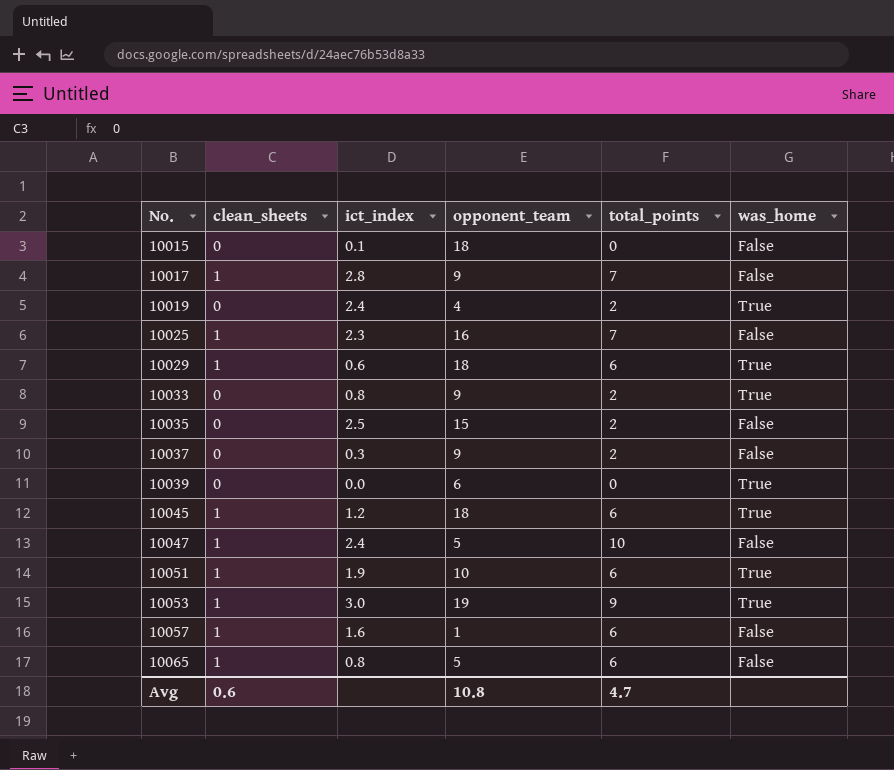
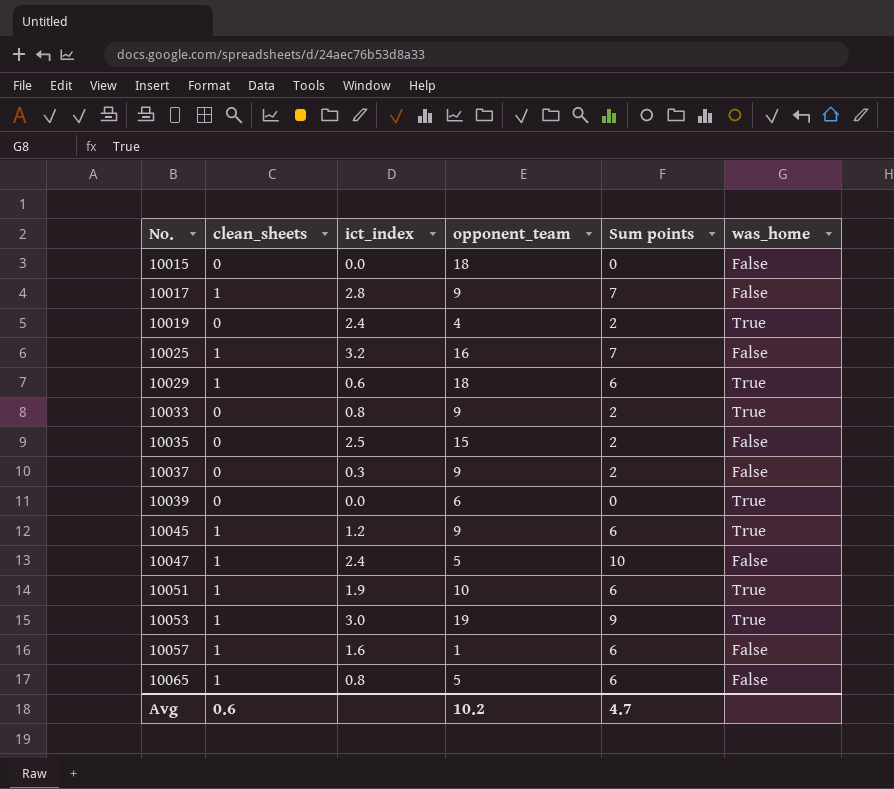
column name: total_points -> Sum points
10015 | ict_index: 0.1 -> 0.0
10025 | ict_index: 2.3 -> 3.2
10045 | opponent_team: 18 -> 9
Avg | opponent_team: 10.8 -> 10.2

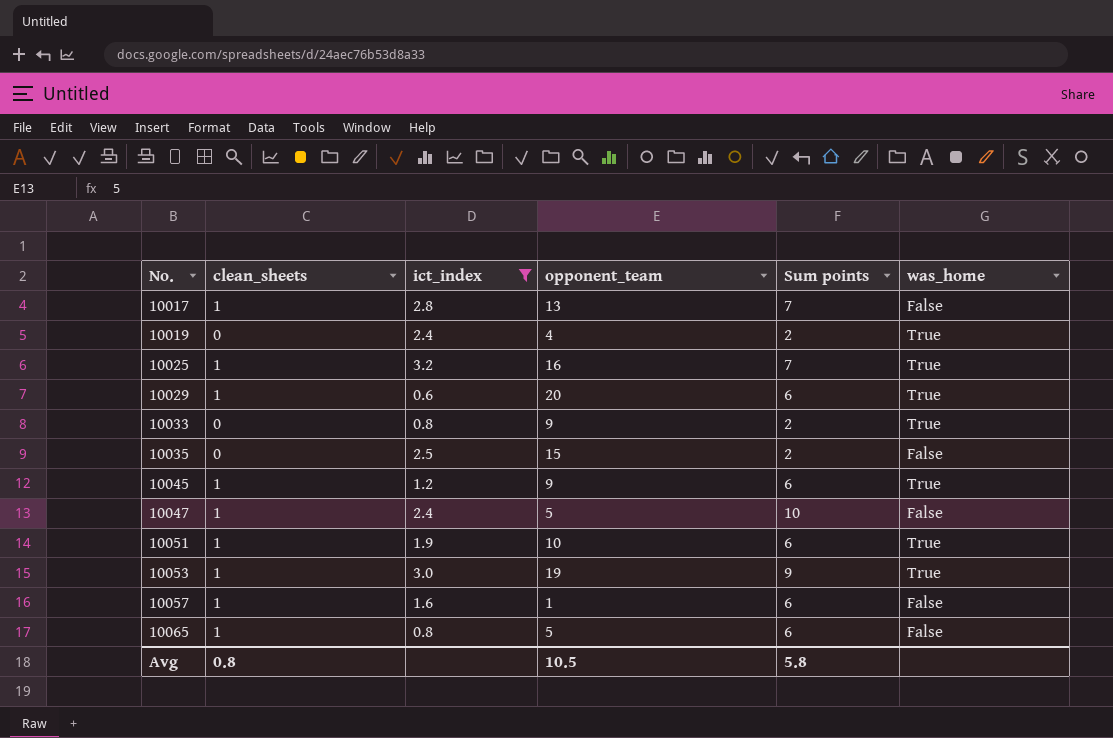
filter: none -> ict_index >= 0.6
10017 | opponent_team: 9 -> 13
10025 | was_home: False -> True
10029 | opponent_team: 18 -> 20
Avg | clean_sheets: 0.6 -> 0.8
Avg | opponent_team: 10.2 -> 10.5
Avg | Sum points: 4.7 -> 5.8

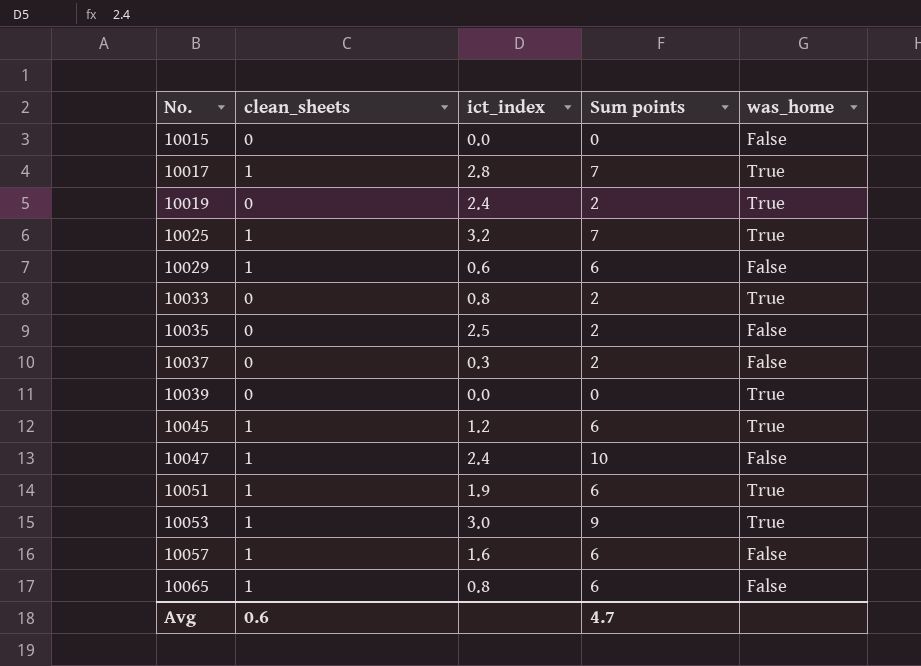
filter: ict_index >= 0.6 -> none
column opponent_team | position: 4 -> none
10017 | was_home: False -> True
10029 | was_home: True -> False
Avg | clean_sheets: 0.8 -> 0.6
Avg | Sum points: 5.8 -> 4.7

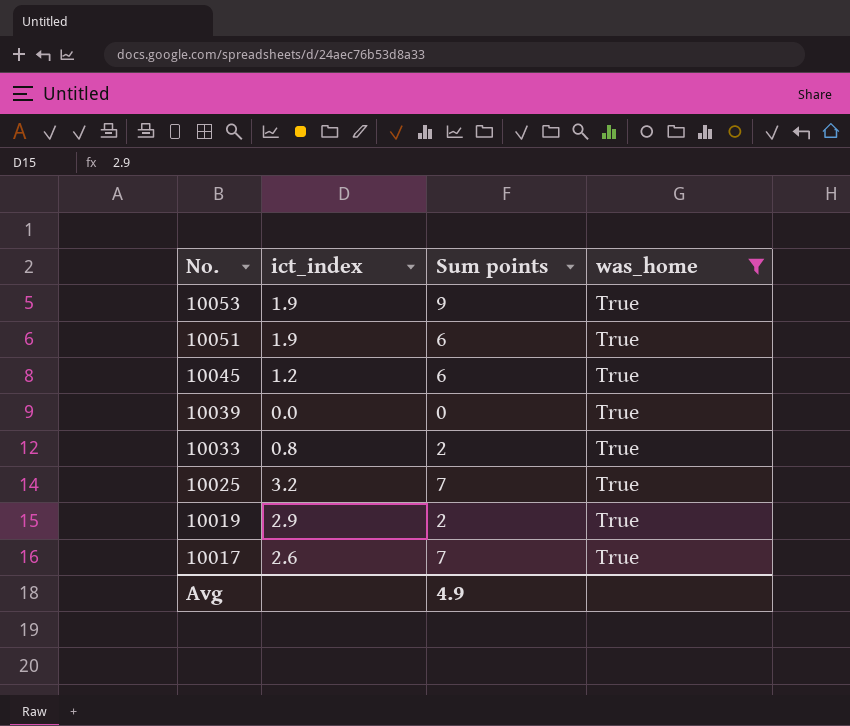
filter: none -> was_home = True
row order: No. ascending -> No. descending
column clean_sheets | position: 2 -> none
10053 | ict_index: 3.0 -> 1.9
10019 | ict_index: 2.4 -> 2.9
10017 | ict_index: 2.8 -> 2.6
Avg | Sum points: 4.7 -> 4.9

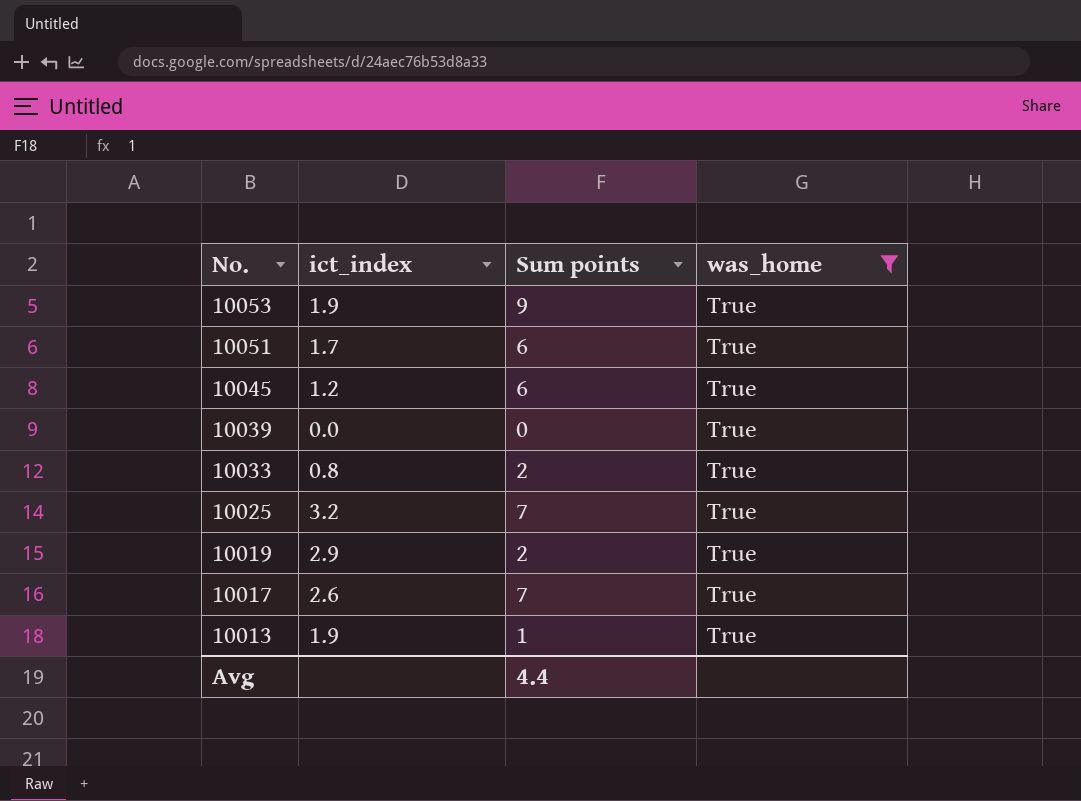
10051 | ict_index: 1.9 -> 1.7
row 10013: none -> 1.9 | 1 | True
Avg | Sum points: 4.9 -> 4.4

